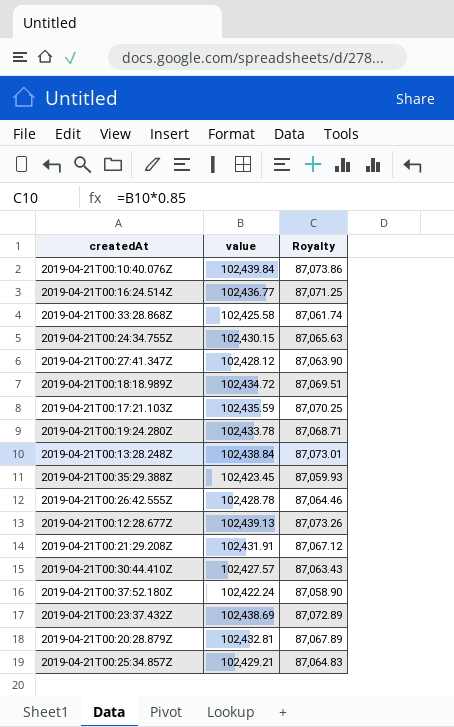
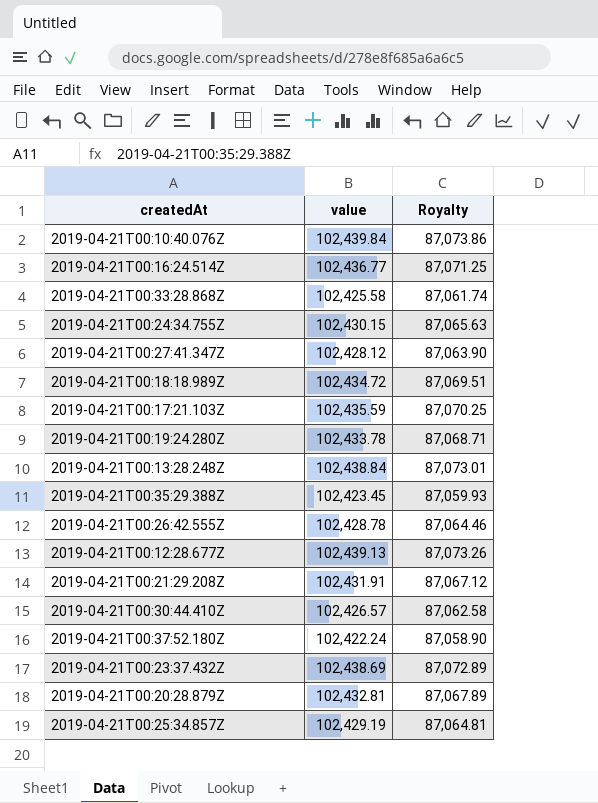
2019-04-21T00:30:44.410Z | value: 102,427.57 -> 102,426.57
2019-04-21T00:30:44.410Z | Royalty: 87,063.43 -> 87,062.58
2019-04-21T00:25:34.857Z | value: 102,429.21 -> 102,429.19
2019-04-21T00:25:34.857Z | Royalty: 87,064.83 -> 87,064.81

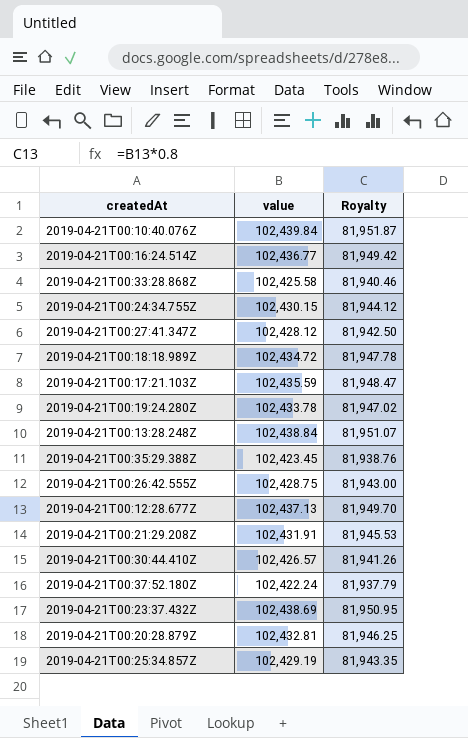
column Royalty | formula: [value] * 0.85 -> [value] * 0.8
2019-04-21T00:26:42.555Z | value: 102,428.78 -> 102,428.75
2019-04-21T00:12:28.677Z | value: 102,439.13 -> 102,437.13

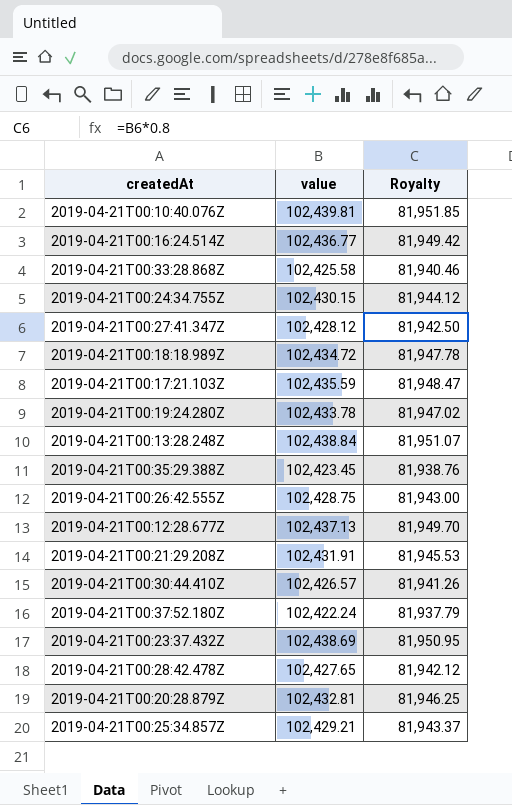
2019-04-21T00:10:40.076Z | value: 102,439.84 -> 102,439.81
2019-04-21T00:10:40.076Z | Royalty: 81,951.87 -> 81,951.85
row 2019-04-21T00:28:42.478Z: none -> 102,427.65 | 81,942.12
2019-04-21T00:25:34.857Z | value: 102,429.19 -> 102,429.21
2019-04-21T00:25:34.857Z | Royalty: 81,943.35 -> 81,943.37

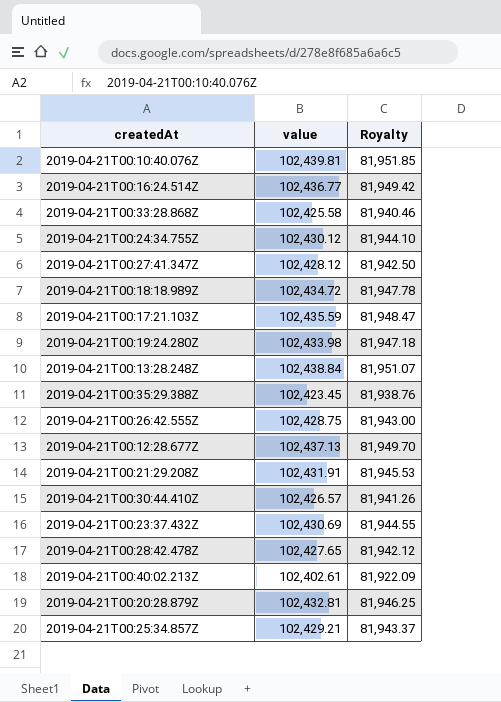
row 2019-04-21T00:37:52.180Z: 102,422.24 | 81,937.79 -> none
2019-04-21T00:24:34.755Z | value: 102,430.15 -> 102,430.12
2019-04-21T00:24:34.755Z | Royalty: 81,944.12 -> 81,944.10
2019-04-21T00:19:24.280Z | value: 102,433.78 -> 102,433.98
2019-04-21T00:19:24.280Z | Royalty: 81,947.02 -> 81,947.18
2019-04-21T00:23:37.432Z | value: 102,438.69 -> 102,430.69
2019-04-21T00:23:37.432Z | Royalty: 81,950.95 -> 81,944.55
row 2019-04-21T00:40:02.213Z: none -> 102,402.61 | 81,922.09

